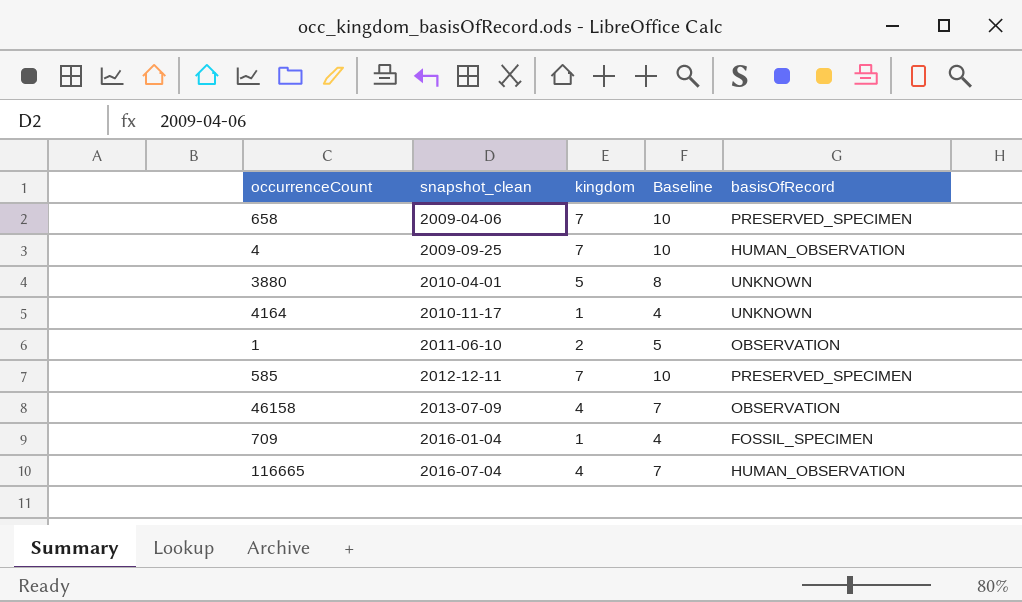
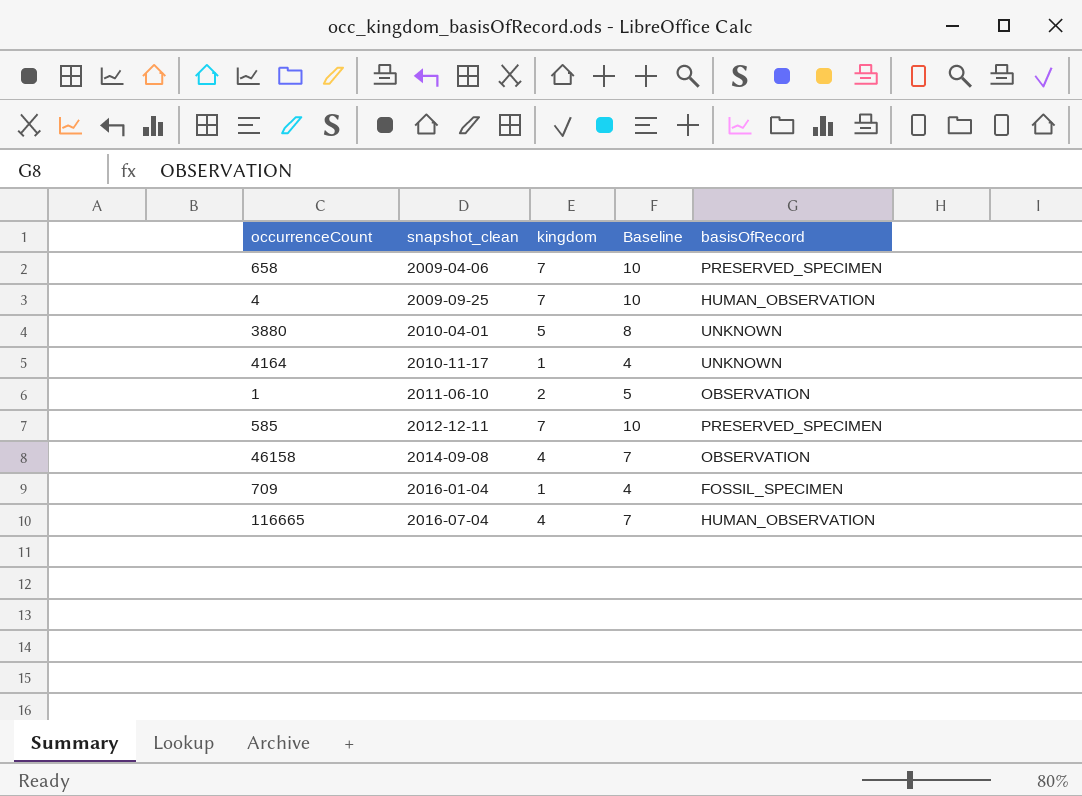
46158 | snapshot_clean: 2013-07-09 -> 2014-09-08

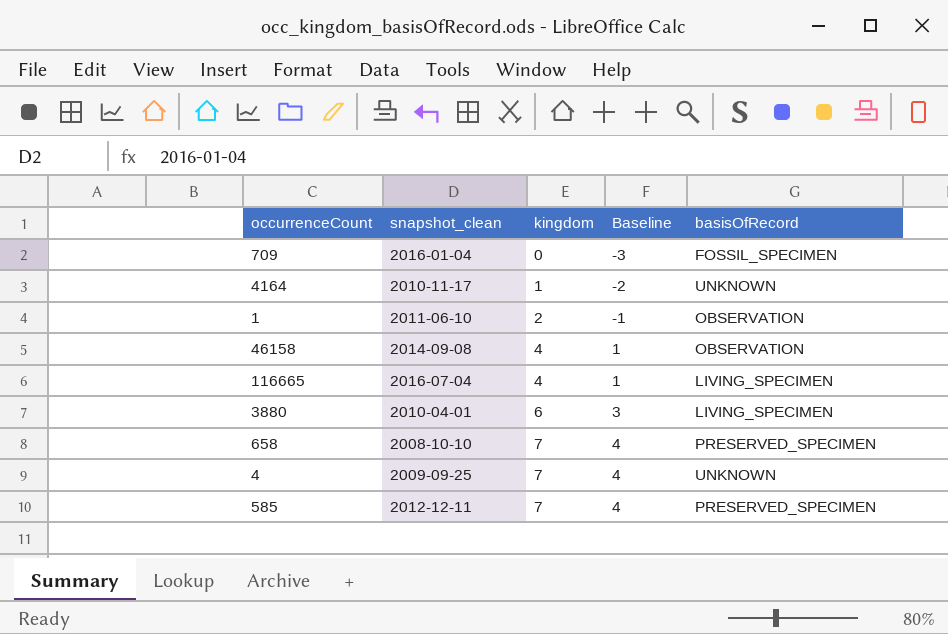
row order: snapshot_clean ascending -> kingdom ascending
column Baseline | formula: [kingdom] + 3 -> [kingdom] - 3
709 | kingdom: 1 -> 0
116665 | basisOfRecord: HUMAN_OBSERVATION -> LIVING_SPECIMEN
3880 | kingdom: 5 -> 6
3880 | basisOfRecord: UNKNOWN -> LIVING_SPECIMEN
658 | snapshot_clean: 2009-04-06 -> 2008-10-10
4 | basisOfRecord: HUMAN_OBSERVATION -> UNKNOWN

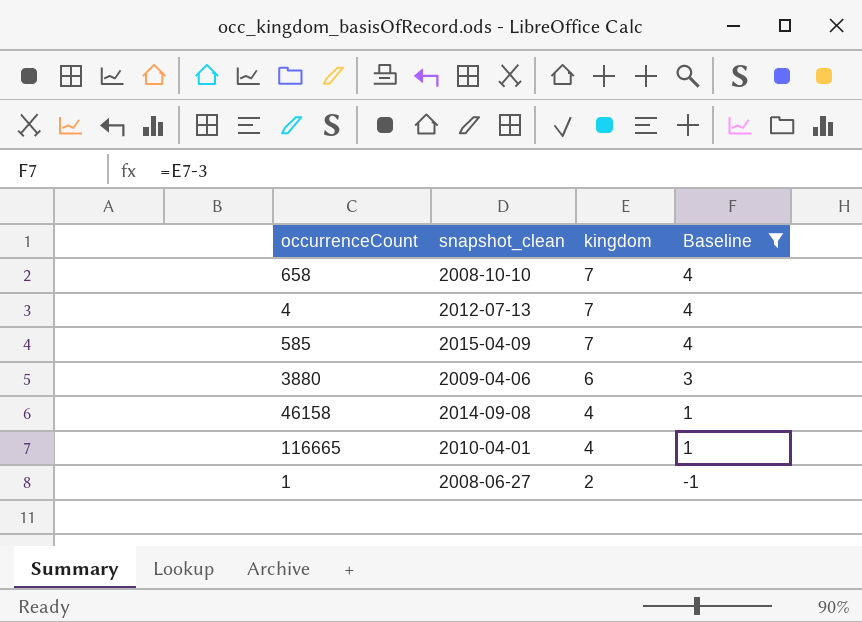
filter: none -> Baseline >= -1
row order: kingdom ascending -> kingdom descending
column basisOfRecord | position: 5 -> none
4 | snapshot_clean: 2009-09-25 -> 2012-07-13
585 | snapshot_clean: 2012-12-11 -> 2015-04-09
3880 | snapshot_clean: 2010-04-01 -> 2009-04-06
116665 | snapshot_clean: 2016-07-04 -> 2010-04-01
1 | snapshot_clean: 2011-06-10 -> 2008-06-27

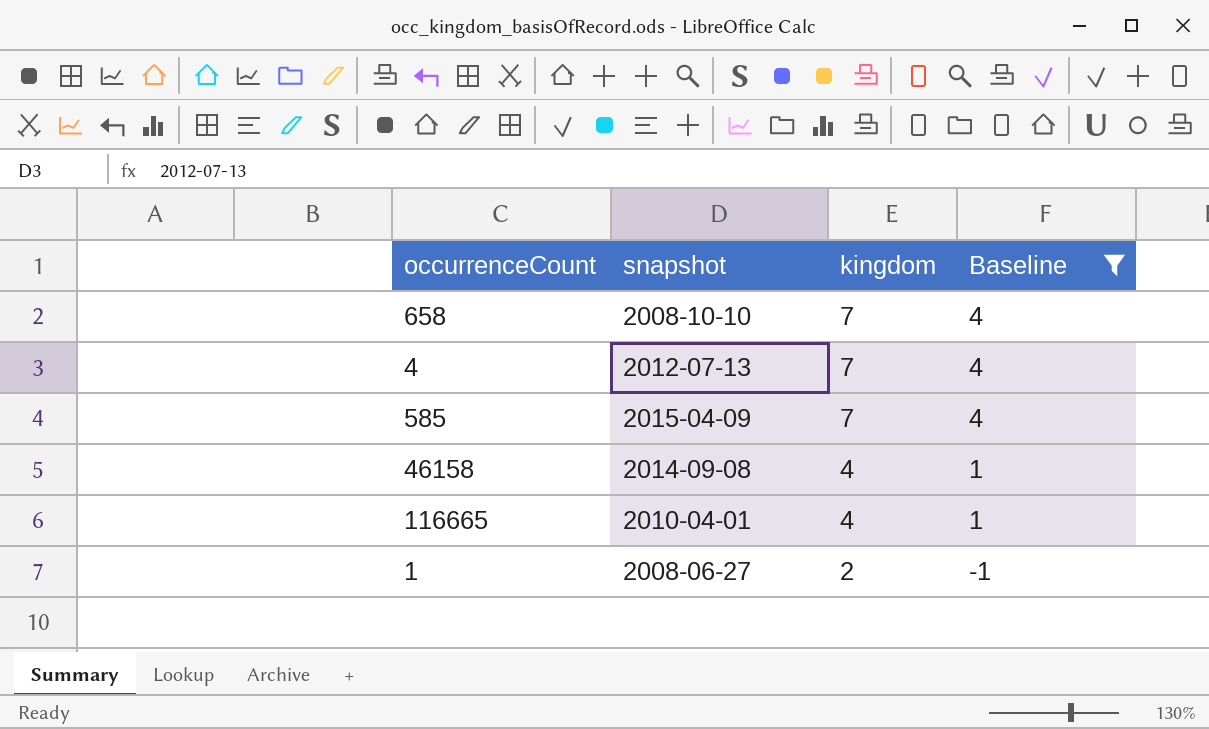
column name: snapshot_clean -> snapshot
row 3880: 2009-04-06 | 6 | 3 -> none

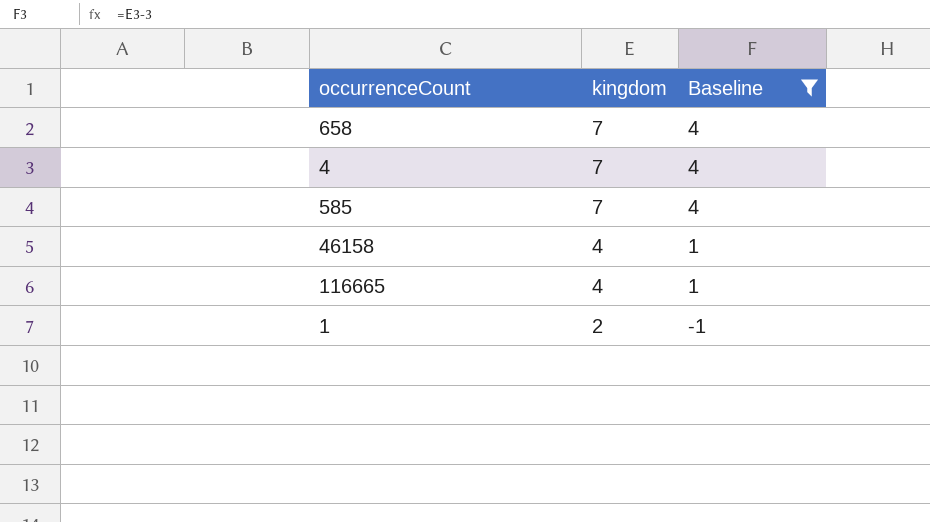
column snapshot | position: 2 -> none

